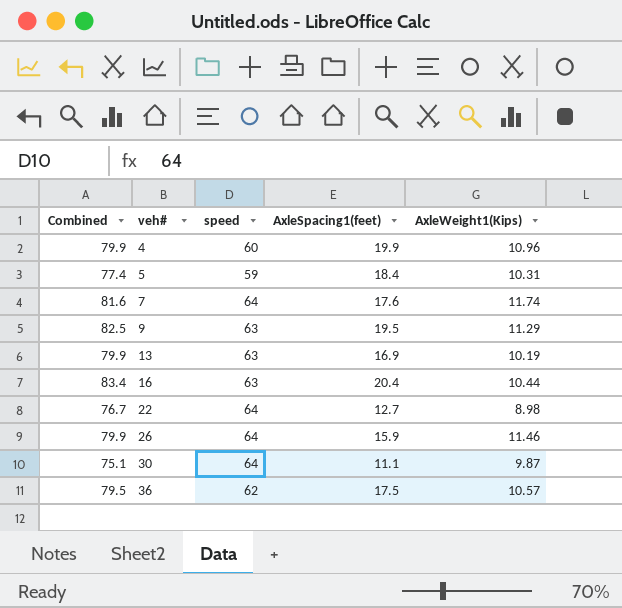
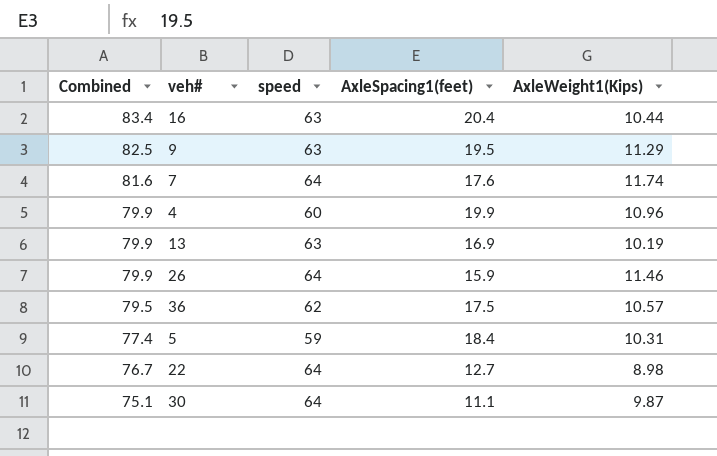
row order: veh# ascending -> Combined descending

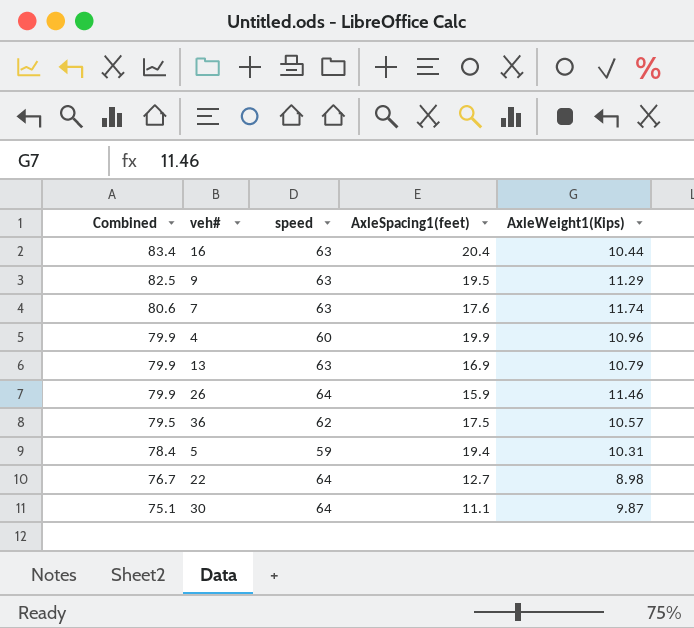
7 | Combined: 81.6 -> 80.6
7 | speed: 64 -> 63
13 | AxleWeight1(Kips): 10.19 -> 10.79
5 | Combined: 77.4 -> 78.4
5 | AxleSpacing1(feet): 18.4 -> 19.4

